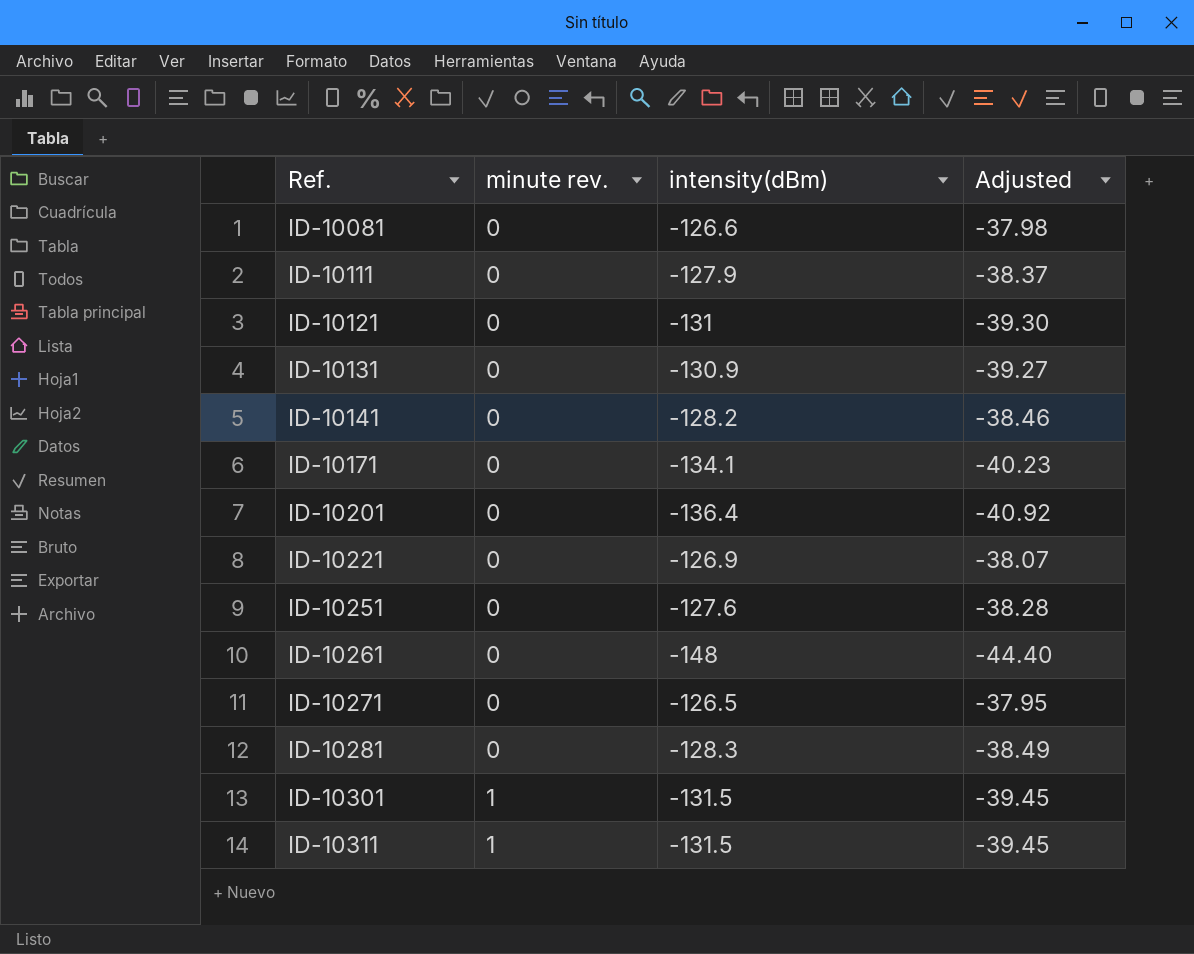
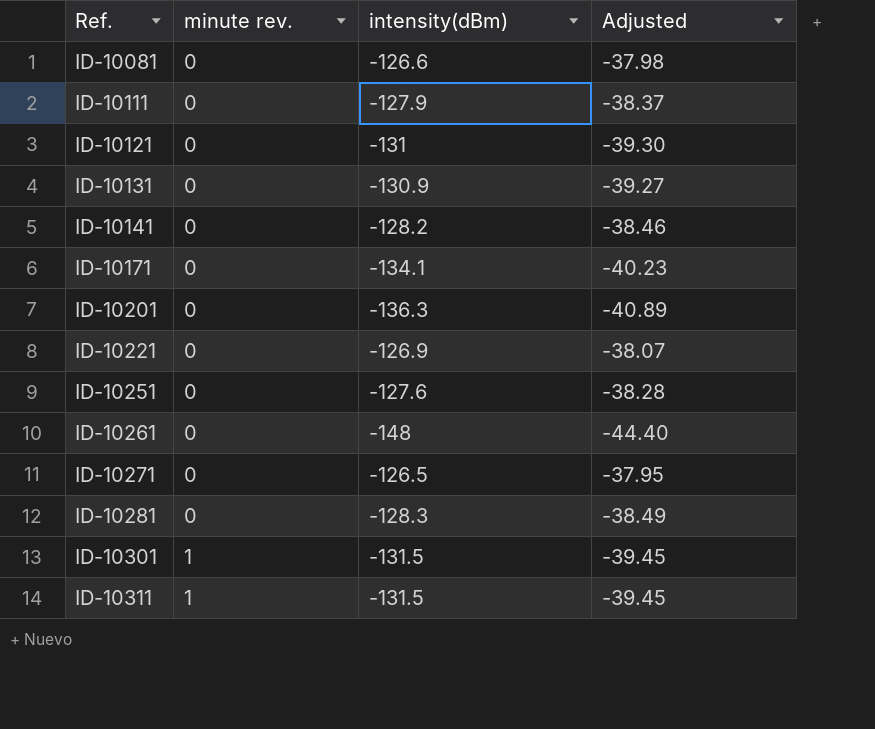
ID-10201 | intensity(dBm): -136.4 -> -136.3
ID-10201 | Adjusted: -40.92 -> -40.89

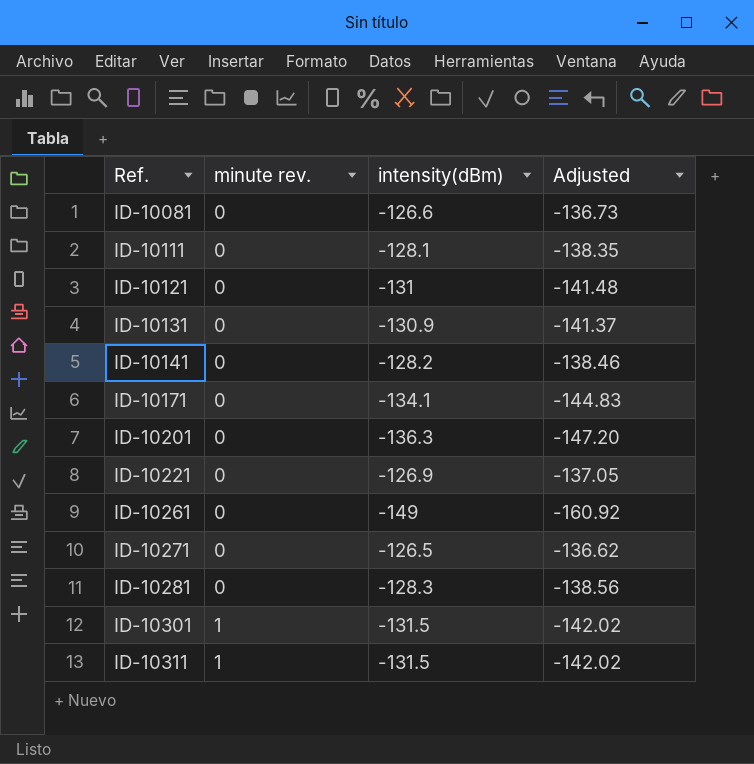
column Adjusted | formula: [intensity(dBm)] * 0.3 -> [intensity(dBm)] * 1.08
row ID-10251: 0 | -127.6 | -38.28 -> none
ID-10111 | intensity(dBm): -127.9 -> -128.1
ID-10261 | intensity(dBm): -148 -> -149

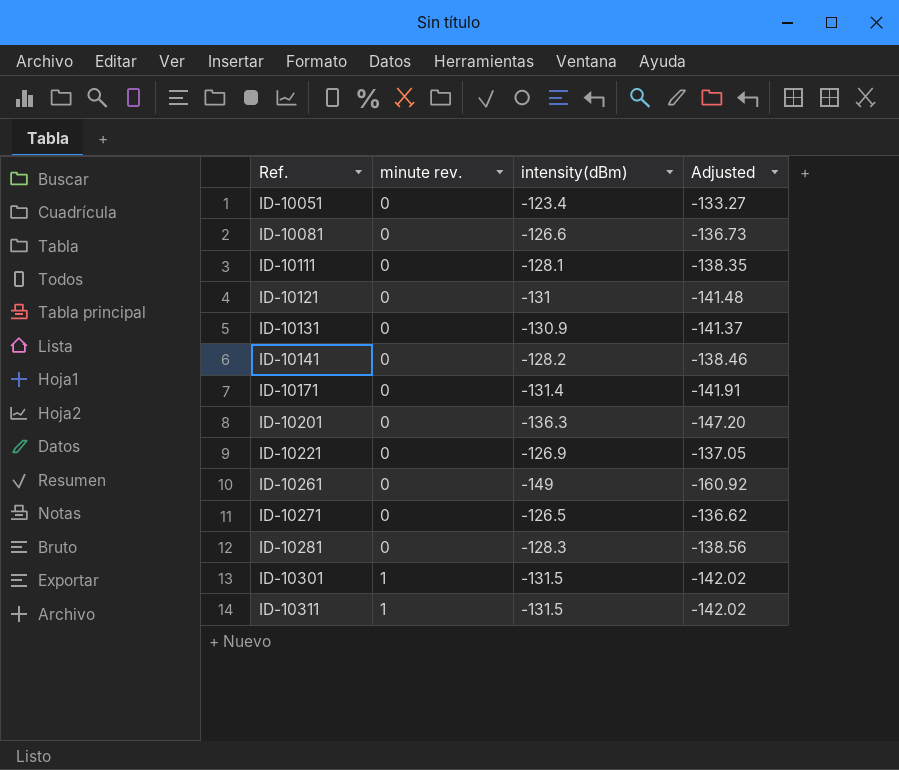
row ID-10051: none -> 0 | -123.4 | -133.27
ID-10171 | intensity(dBm): -134.1 -> -131.4
ID-10171 | Adjusted: -144.83 -> -141.91

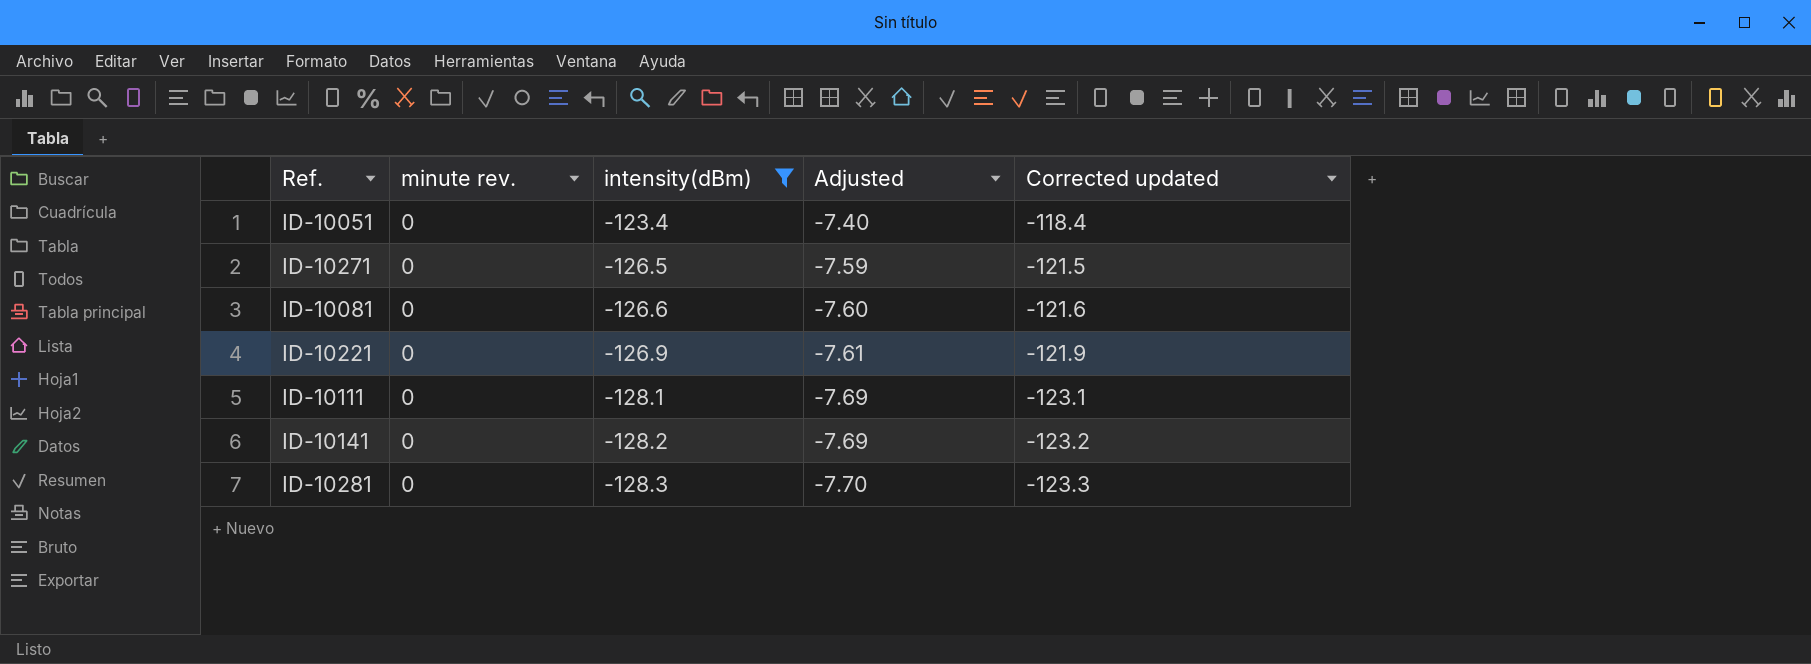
filter: none -> intensity(dBm) >= -128.3
row order: Ref. ascending -> intensity(dBm) descending
column Adjusted | formula: [intensity(dBm)] * 1.08 -> [intensity(dBm)] * 0.06
column Corrected updated | formula: none -> [intensity(dBm)] + 5

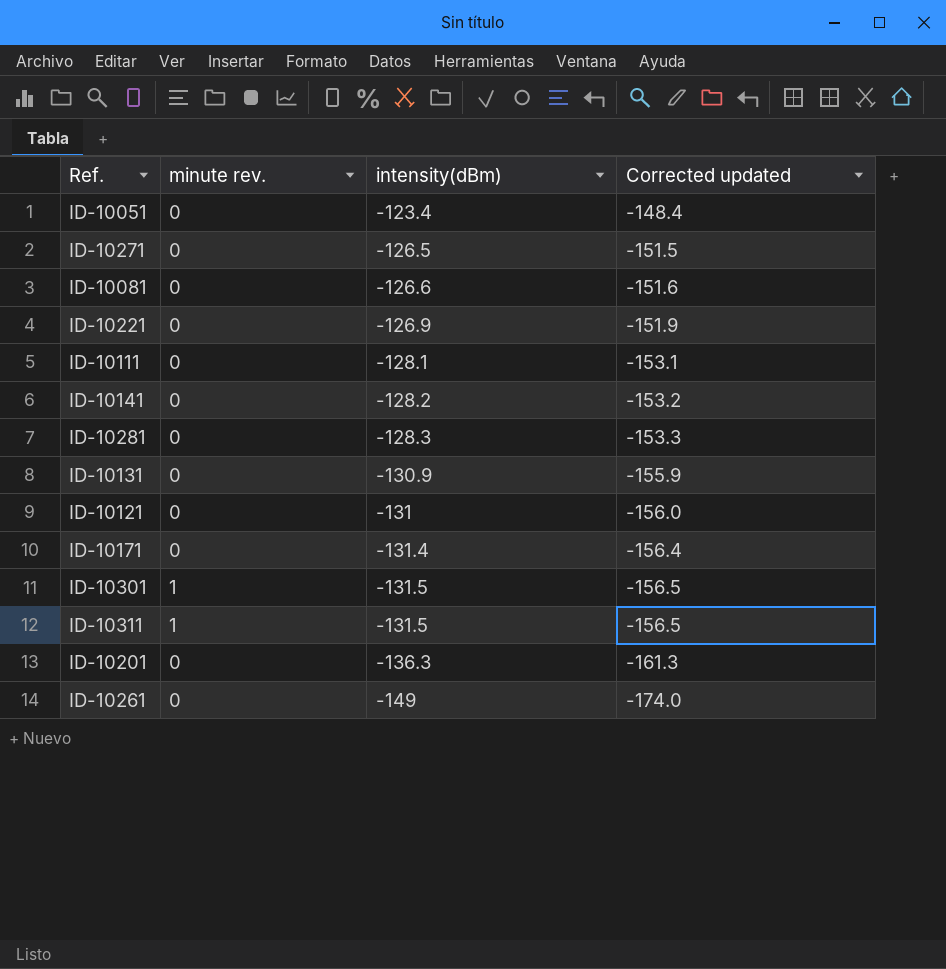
filter: intensity(dBm) >= -128.3 -> none
column Adjusted | formula: [intensity(dBm)] * 0.06 -> none
column Corrected updated | formula: [intensity(dBm)] + 5 -> [intensity(dBm)] - 25

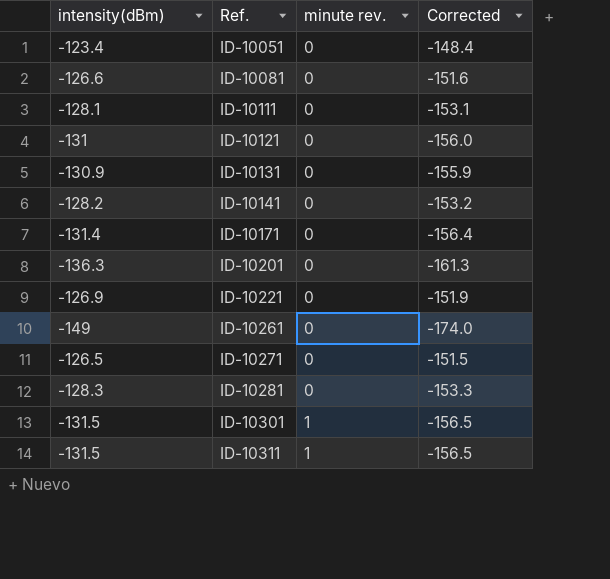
row order: intensity(dBm) descending -> Ref. ascending
column intensity(dBm) | position: 3 -> 1
column name: Corrected updated -> Corrected

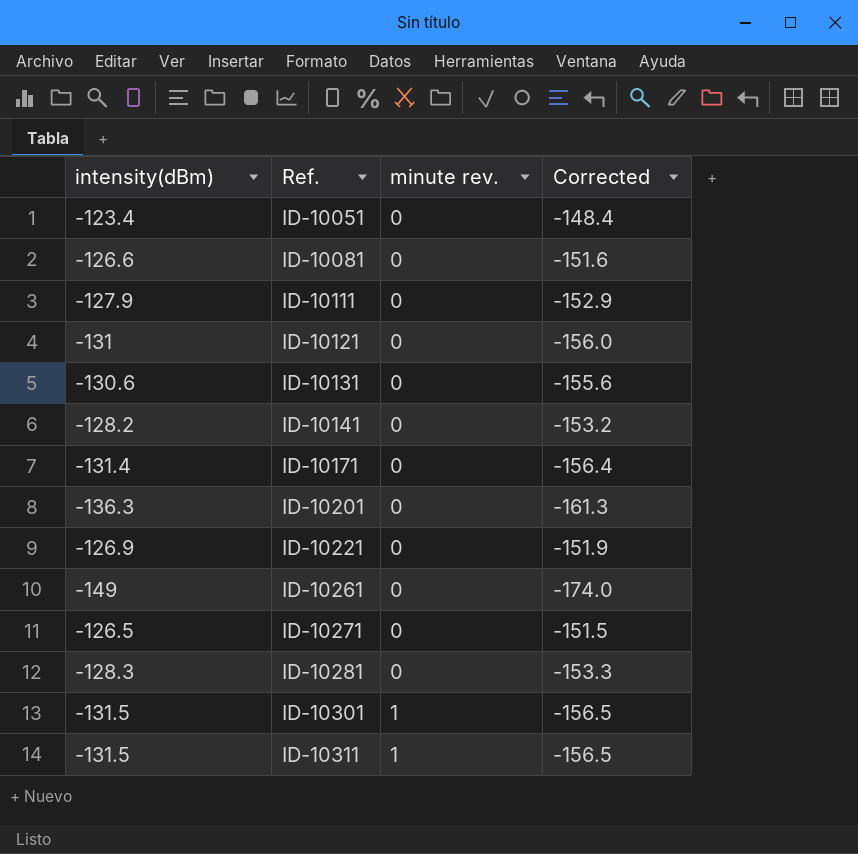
ID-10111 | intensity(dBm): -128.1 -> -127.9
ID-10111 | Corrected: -153.1 -> -152.9
ID-10131 | intensity(dBm): -130.9 -> -130.6
ID-10131 | Corrected: -155.9 -> -155.6

